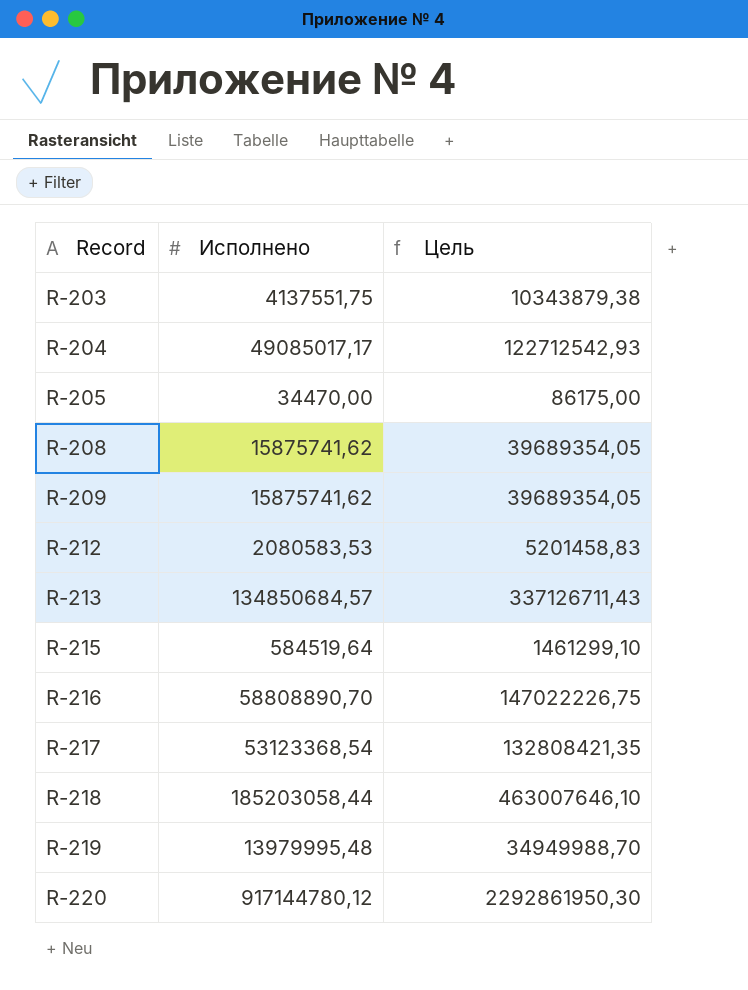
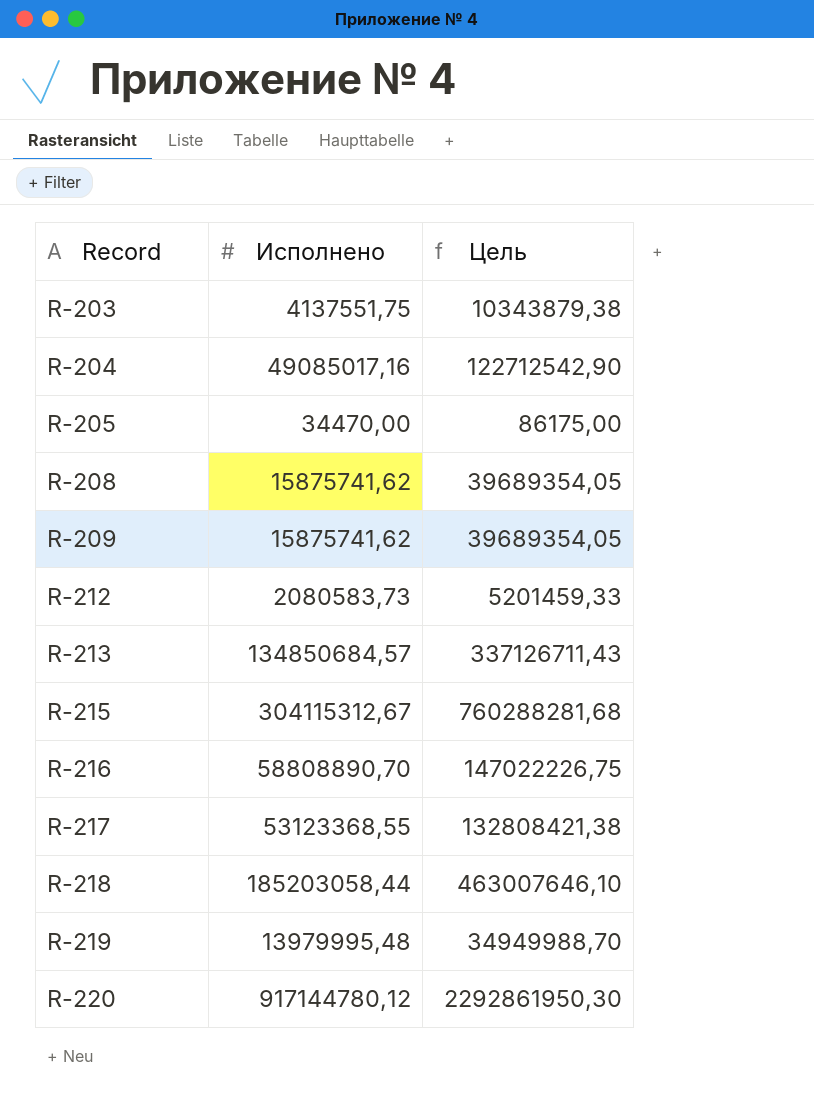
R-204 | Исполнено: 49085017,17 -> 49085017,16
R-204 | Цель: 122712542,93 -> 122712542,90
R-212 | Исполнено: 2080583,53 -> 2080583,73
R-212 | Цель: 5201458,83 -> 5201459,33
R-215 | Исполнено: 584519,64 -> 304115312,67
R-215 | Цель: 1461299,10 -> 760288281,68
R-217 | Исполнено: 53123368,54 -> 53123368,55
R-217 | Цель: 132808421,35 -> 132808421,38

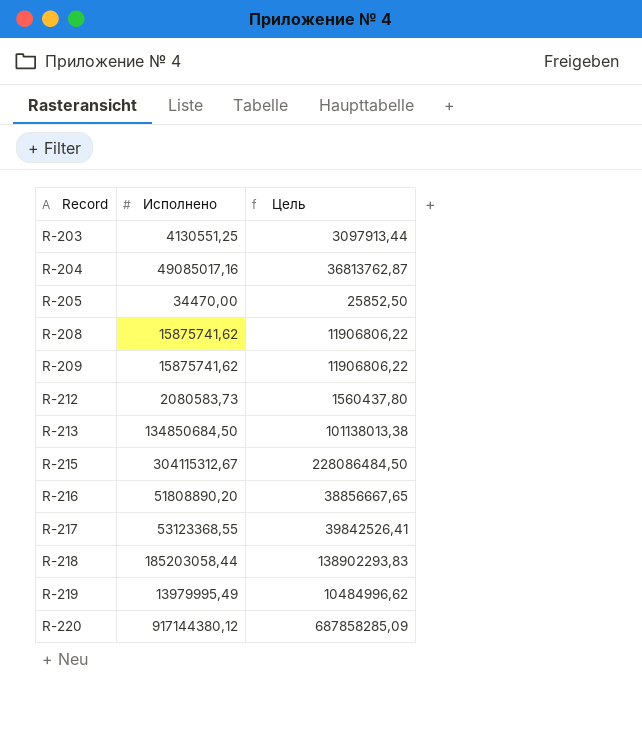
column Цель | formula: [Исполнено] * 2,5 -> [Исполнено] * 0,75
R-203 | Исполнено: 4137551,75 -> 4130551,25
R-213 | Исполнено: 134850684,57 -> 134850684,50
R-216 | Исполнено: 58808890,70 -> 51808890,20
R-219 | Исполнено: 13979995,48 -> 13979995,49
R-220 | Исполнено: 917144780,12 -> 917144380,12

